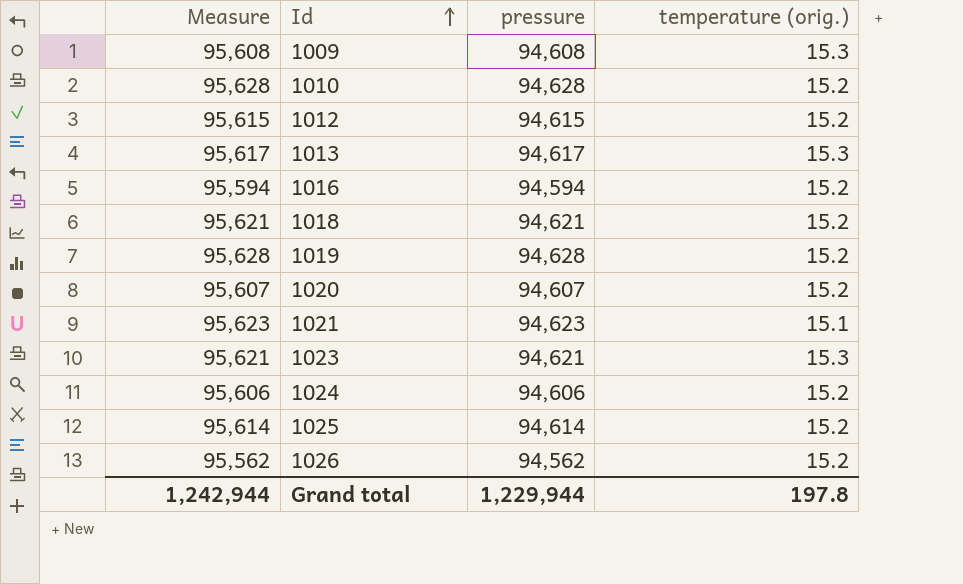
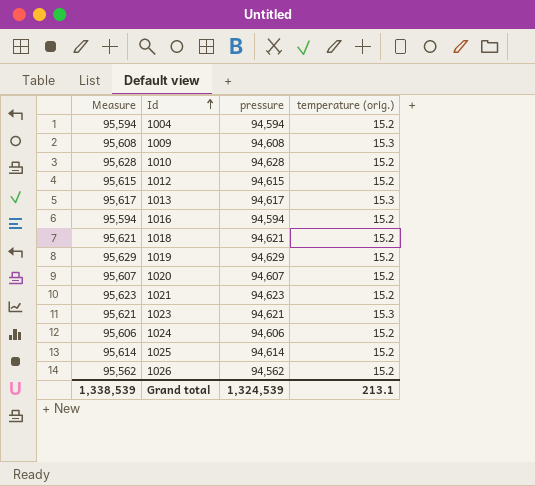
row 1004: none -> 95,594 | 94,594 | 15.2
1019 | Measure: 95,628 -> 95,629
1019 | pressure: 94,628 -> 94,629
1021 | temperature (orig.): 15.1 -> 15.2
Grand total | Measure: 1,242,944 -> 1,338,539
Grand total | pressure: 1,229,944 -> 1,324,539
Grand total | temperature (orig.): 197.8 -> 213.1

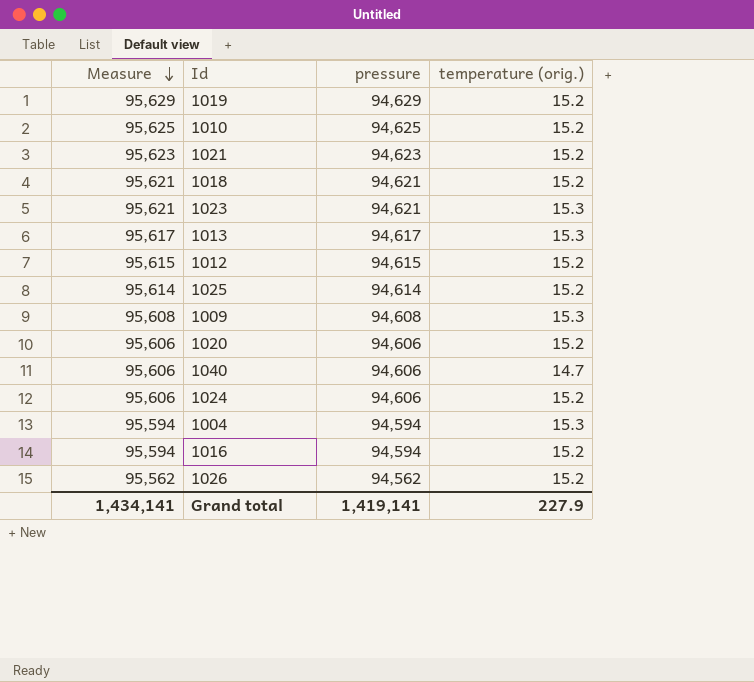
row order: Id ascending -> Measure descending
1010 | Measure: 95,628 -> 95,625
1010 | pressure: 94,628 -> 94,625
1020 | Measure: 95,607 -> 95,606
1020 | pressure: 94,607 -> 94,606
row 1040: none -> 95,606 | 94,606 | 14.7
1004 | temperature (orig.): 15.2 -> 15.3
Grand total | Measure: 1,338,539 -> 1,434,141
Grand total | pressure: 1,324,539 -> 1,419,141
Grand total | temperature (orig.): 213.1 -> 227.9

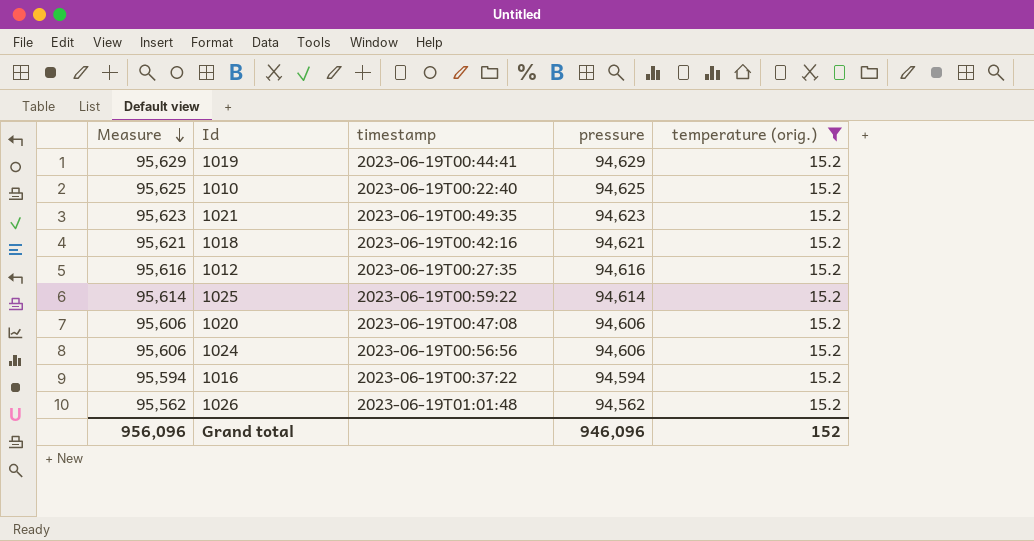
filter: none -> temperature (orig.) = 15.2
column timestamp | position: none -> 3
1012 | Measure: 95,615 -> 95,616
1012 | pressure: 94,615 -> 94,616
Grand total | Measure: 1,434,141 -> 956,096
Grand total | pressure: 1,419,141 -> 946,096
Grand total | temperature (orig.): 227.9 -> 152

